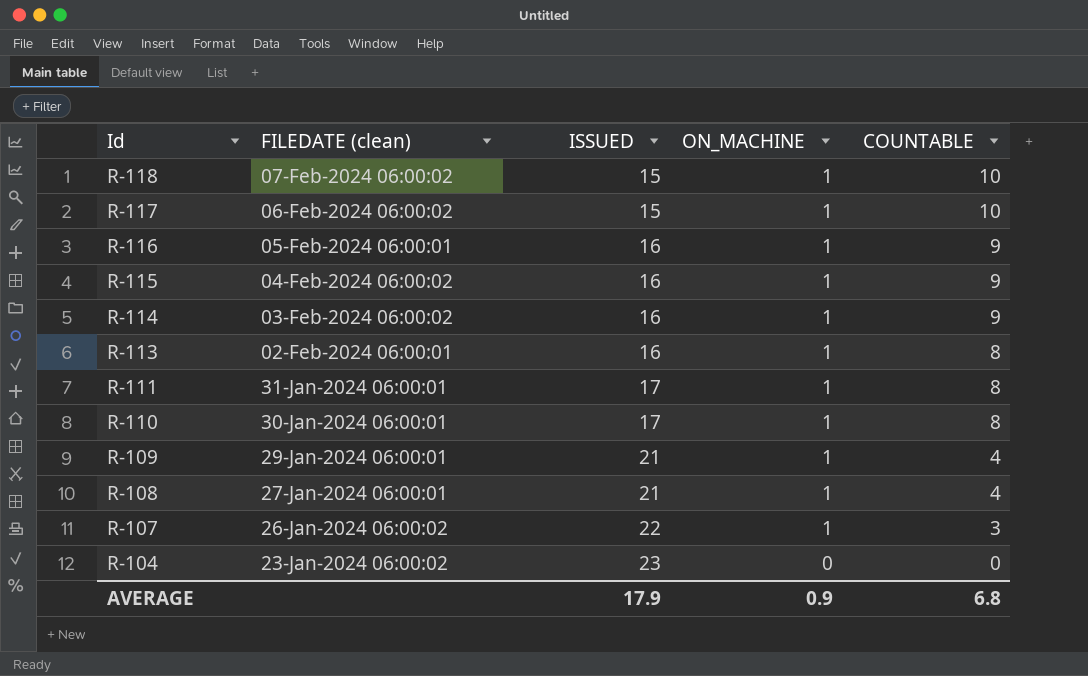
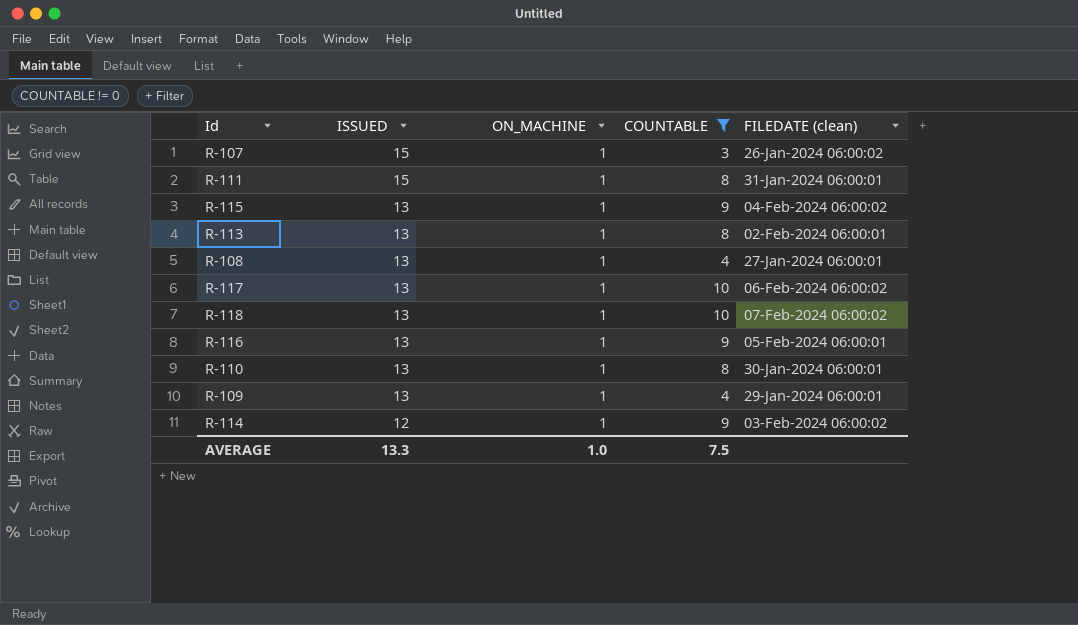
filter: none -> COUNTABLE != 0
row order: Id descending -> ISSUED descending
column FILEDATE (clean) | position: 2 -> 5
R-107 | ISSUED: 22 -> 15
R-111 | ISSUED: 17 -> 15
R-115 | ISSUED: 16 -> 13
R-113 | ISSUED: 16 -> 13
R-108 | ISSUED: 21 -> 13
R-117 | ISSUED: 15 -> 13
R-118 | ISSUED: 15 -> 13
R-116 | ISSUED: 16 -> 13
R-110 | ISSUED: 17 -> 13
R-109 | ISSUED: 21 -> 13
R-114 | ISSUED: 16 -> 12
AVERAGE | ISSUED: 17.9 -> 13.3
AVERAGE | ON_MACHINE: 0.9 -> 1.0
AVERAGE | COUNTABLE: 6.8 -> 7.5

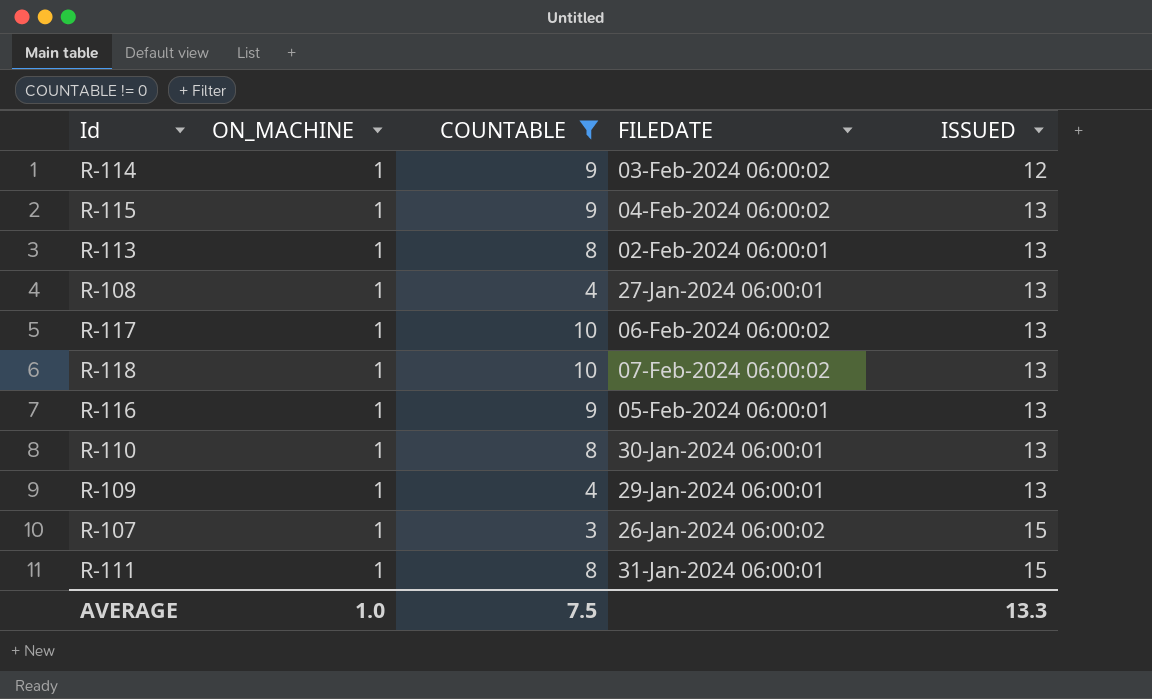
row order: ISSUED descending -> ISSUED ascending
column name: FILEDATE (clean) -> FILEDATE
column ISSUED | position: 2 -> 5

